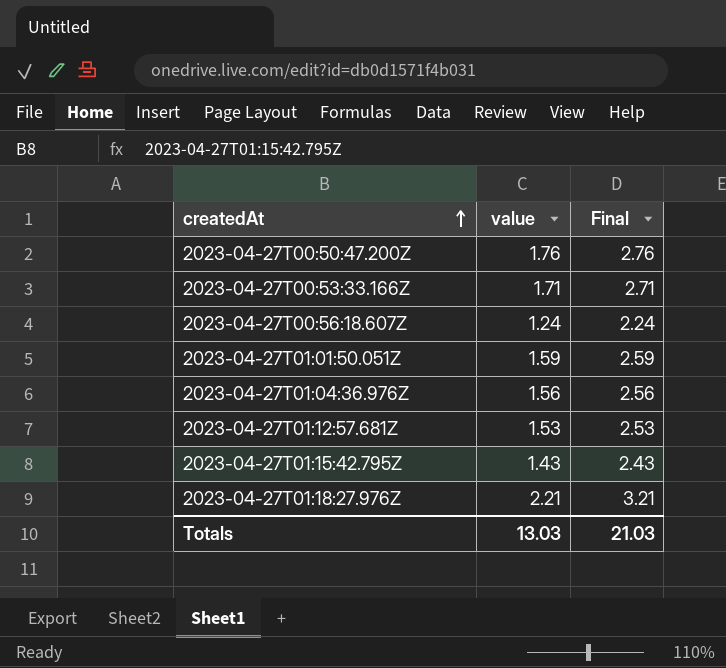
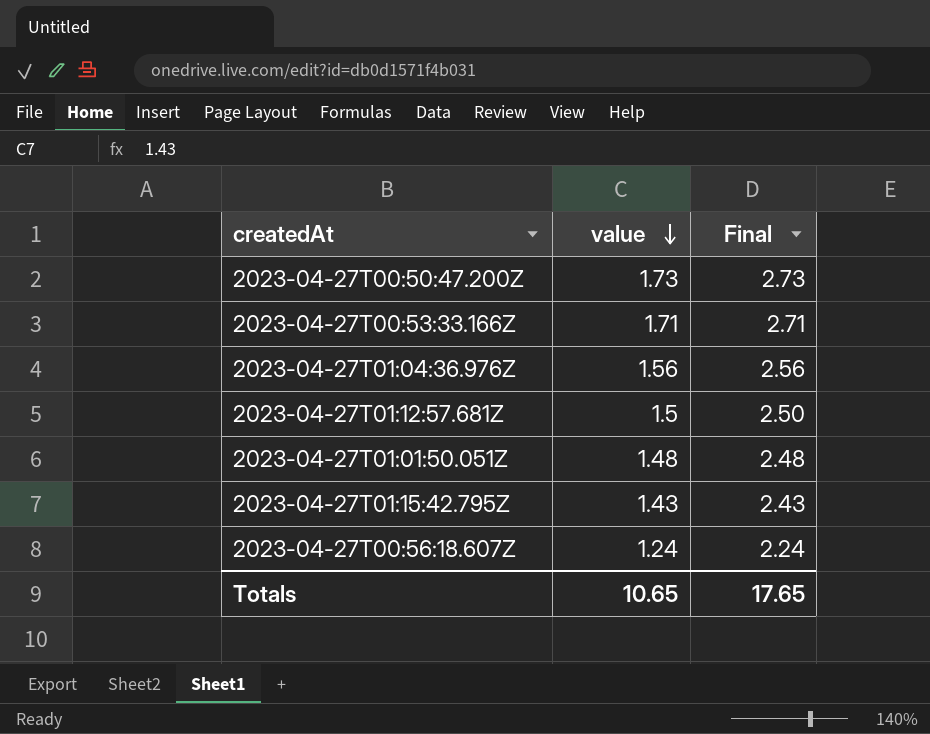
row order: createdAt ascending -> value descending
row 2023-04-27T01:18:27.976Z: 2.21 | 3.21 -> none
2023-04-27T00:50:47.200Z | value: 1.76 -> 1.73
2023-04-27T00:50:47.200Z | Final: 2.76 -> 2.73
2023-04-27T01:12:57.681Z | value: 1.53 -> 1.5
2023-04-27T01:12:57.681Z | Final: 2.53 -> 2.50
2023-04-27T01:01:50.051Z | value: 1.59 -> 1.48
2023-04-27T01:01:50.051Z | Final: 2.59 -> 2.48
Totals | value: 13.03 -> 10.65
Totals | Final: 21.03 -> 17.65

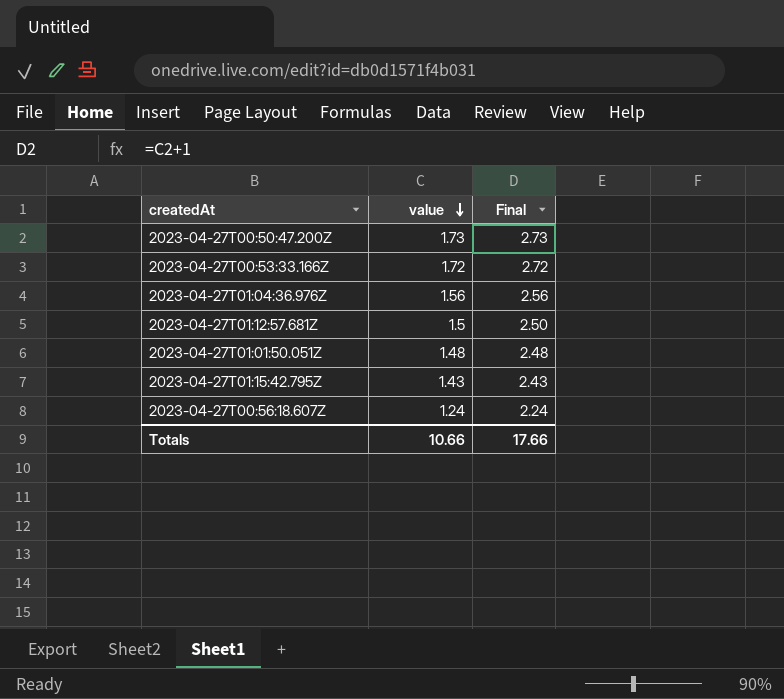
2023-04-27T00:53:33.166Z | value: 1.71 -> 1.72
2023-04-27T00:53:33.166Z | Final: 2.71 -> 2.72
Totals | value: 10.65 -> 10.66
Totals | Final: 17.65 -> 17.66

